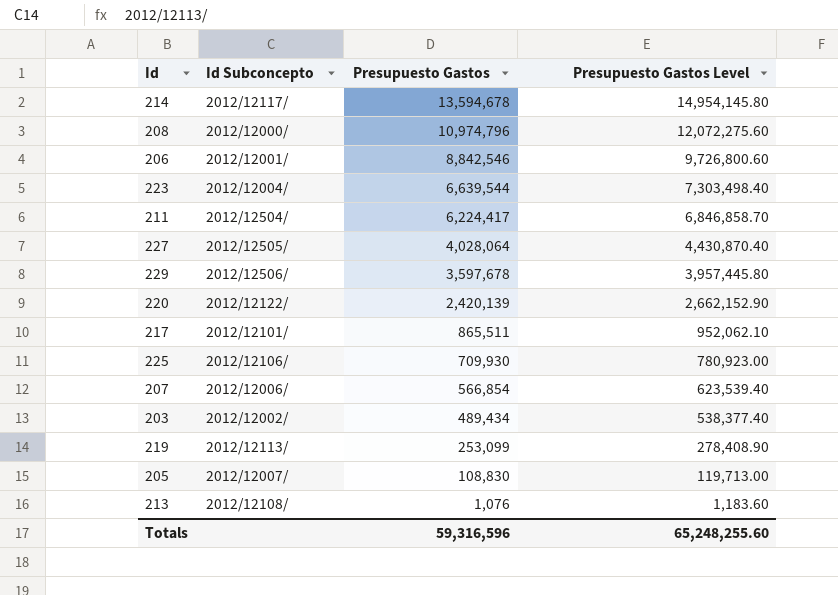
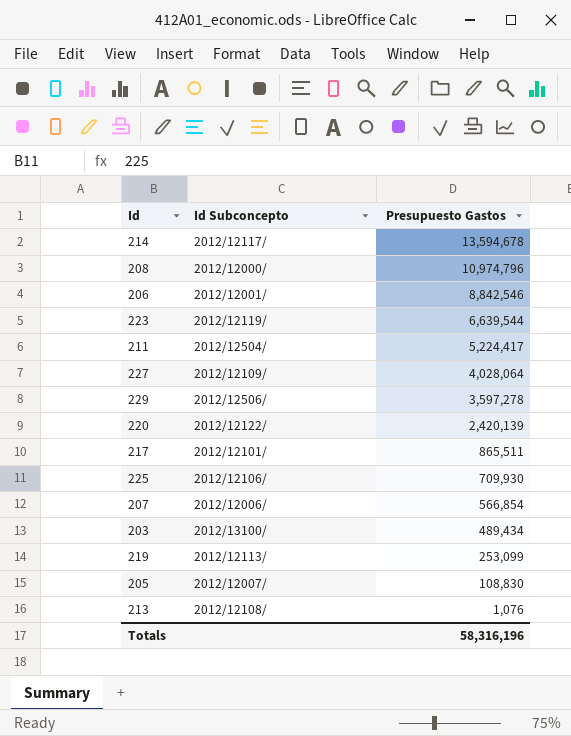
column Presupuesto Gastos Level | formula: [Presupuesto Gastos] * 1.1 -> none
223 | Id Subconcepto: 2012/12004/ -> 2012/12119/
211 | Presupuesto Gastos: 6,224,417 -> 5,224,417
227 | Id Subconcepto: 2012/12505/ -> 2012/12109/
229 | Presupuesto Gastos: 3,597,678 -> 3,597,278
203 | Id Subconcepto: 2012/12002/ -> 2012/13100/
Totals | Presupuesto Gastos: 59,316,596 -> 58,316,196

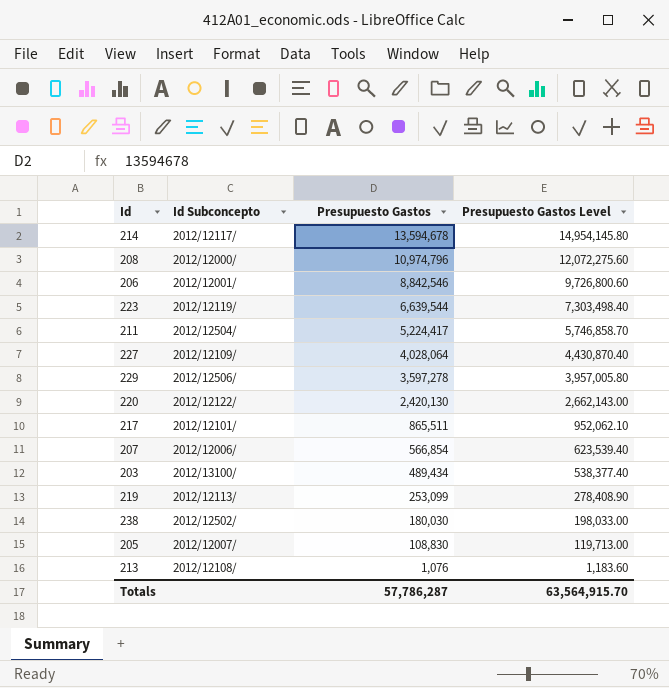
column Presupuesto Gastos Level | formula: none -> [Presupuesto Gastos] * 1.1
row 225: 2012/12106/ | 709,930 -> none
220 | Presupuesto Gastos: 2,420,139 -> 2,420,130
row 238: none -> 2012/12502/ | 180,030 | 198,033.00
Totals | Presupuesto Gastos: 58,316,196 -> 57,786,287

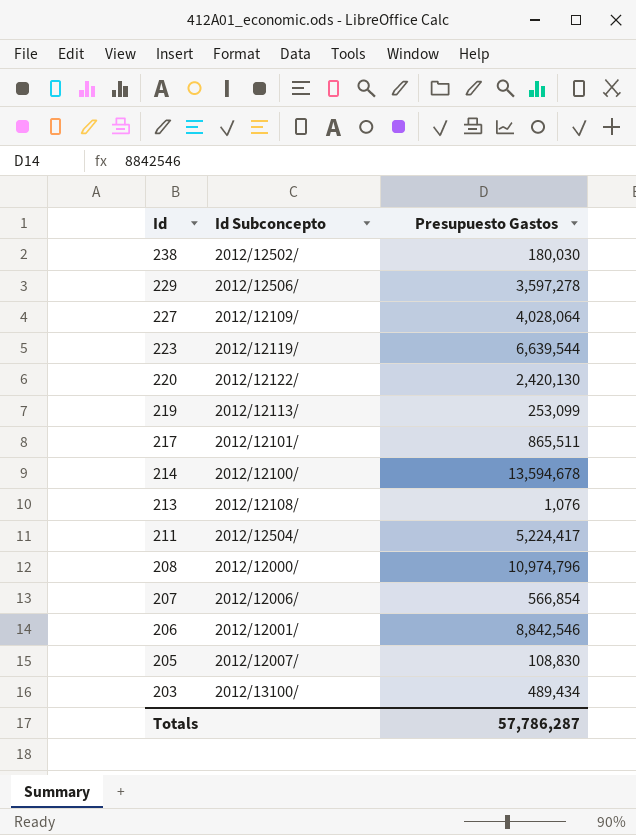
row order: Presupuesto Gastos descending -> Id descending
column Presupuesto Gastos Level | formula: [Presupuesto Gastos] * 1.1 -> none
214 | Id Subconcepto: 2012/12117/ -> 2012/12100/

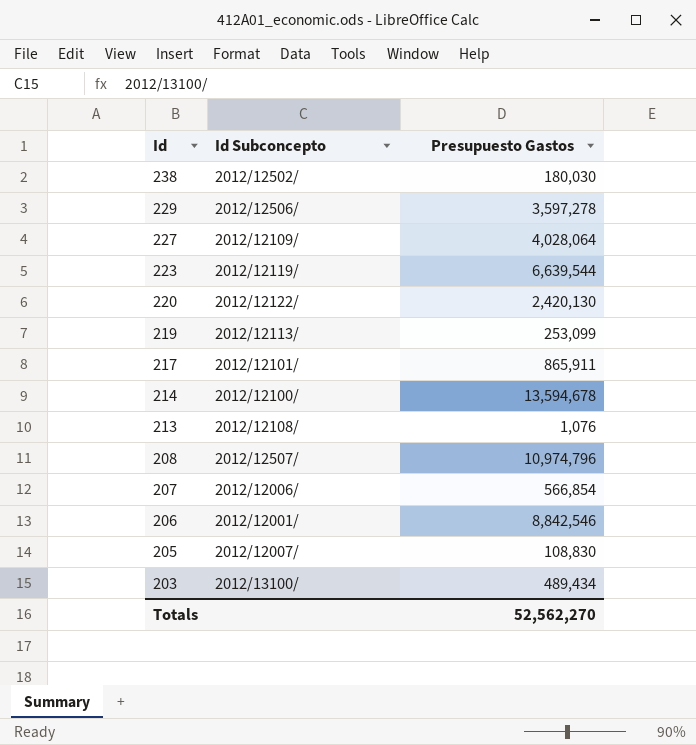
row 211: 2012/12504/ | 5,224,417 -> none
217 | Presupuesto Gastos: 865,511 -> 865,911
208 | Id Subconcepto: 2012/12000/ -> 2012/12507/
Totals | Presupuesto Gastos: 57,786,287 -> 52,562,270

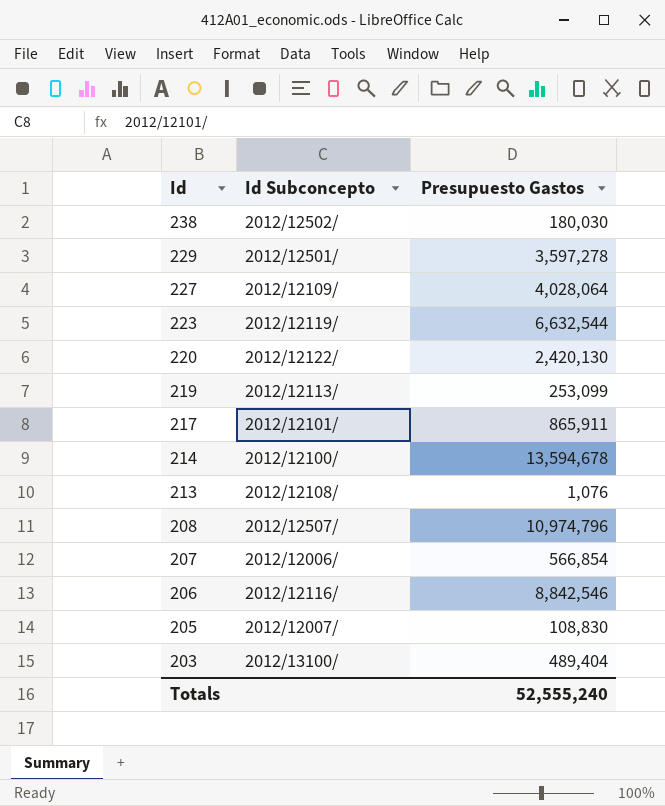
229 | Id Subconcepto: 2012/12506/ -> 2012/12501/
223 | Presupuesto Gastos: 6,639,544 -> 6,632,544
206 | Id Subconcepto: 2012/12001/ -> 2012/12116/
203 | Presupuesto Gastos: 489,434 -> 489,404
Totals | Presupuesto Gastos: 52,562,270 -> 52,555,240

